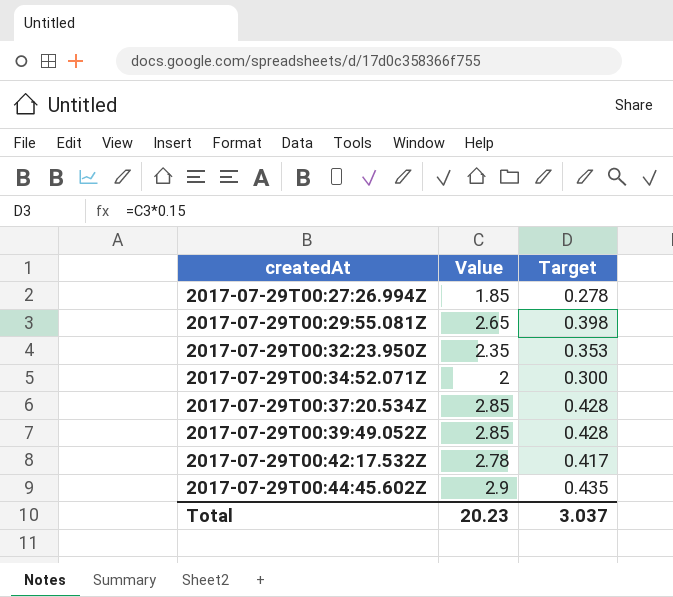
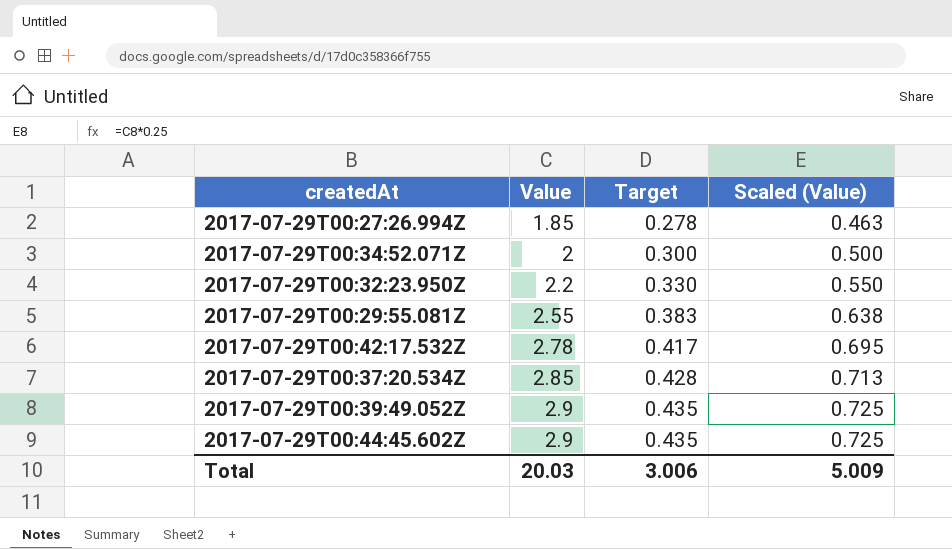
row order: createdAt ascending -> Value ascending
column Scaled (Value) | formula: none -> [Value] * 0.25
2017-07-29T00:32:23.950Z | Value: 2.35 -> 2.2
2017-07-29T00:32:23.950Z | Target: 0.353 -> 0.330
2017-07-29T00:29:55.081Z | Value: 2.65 -> 2.55
2017-07-29T00:29:55.081Z | Target: 0.398 -> 0.383
2017-07-29T00:39:49.052Z | Value: 2.85 -> 2.9
2017-07-29T00:39:49.052Z | Target: 0.428 -> 0.435
Total | Value: 20.23 -> 20.03
Total | Target: 3.037 -> 3.006

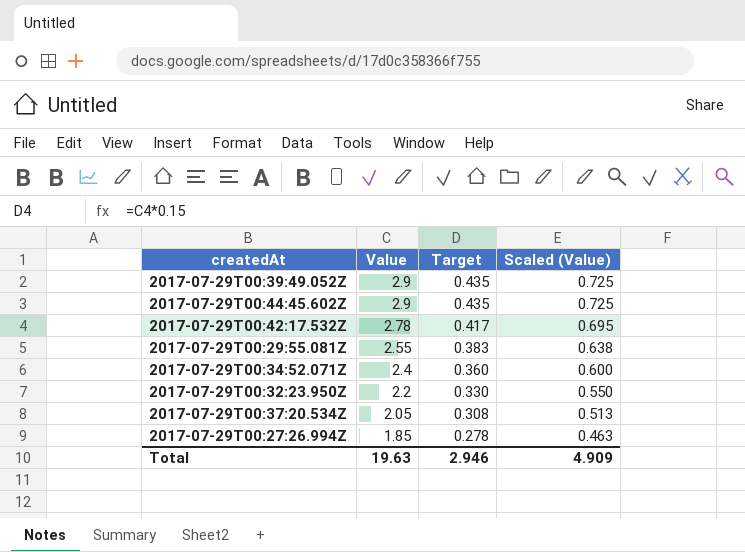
row order: Value ascending -> Value descending
2017-07-29T00:34:52.071Z | Value: 2 -> 2.4
2017-07-29T00:34:52.071Z | Target: 0.300 -> 0.360
2017-07-29T00:34:52.071Z | Scaled (Value): 0.500 -> 0.600
2017-07-29T00:37:20.534Z | Value: 2.85 -> 2.05
2017-07-29T00:37:20.534Z | Target: 0.428 -> 0.308
2017-07-29T00:37:20.534Z | Scaled (Value): 0.713 -> 0.513
Total | Value: 20.03 -> 19.63
Total | Target: 3.006 -> 2.946
Total | Scaled (Value): 5.009 -> 4.909

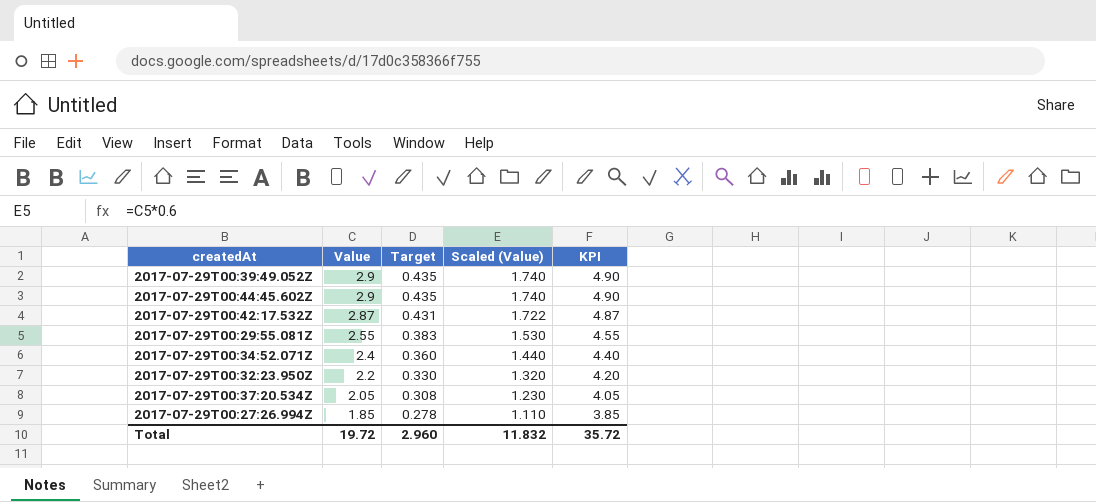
column Scaled (Value) | formula: [Value] * 0.25 -> [Value] * 0.6
column KPI | formula: none -> [Value] + 2
2017-07-29T00:42:17.532Z | Value: 2.78 -> 2.87
2017-07-29T00:42:17.532Z | Target: 0.417 -> 0.431
Total | Value: 19.63 -> 19.72
Total | Target: 2.946 -> 2.960
Total | Scaled (Value): 4.909 -> 11.832

